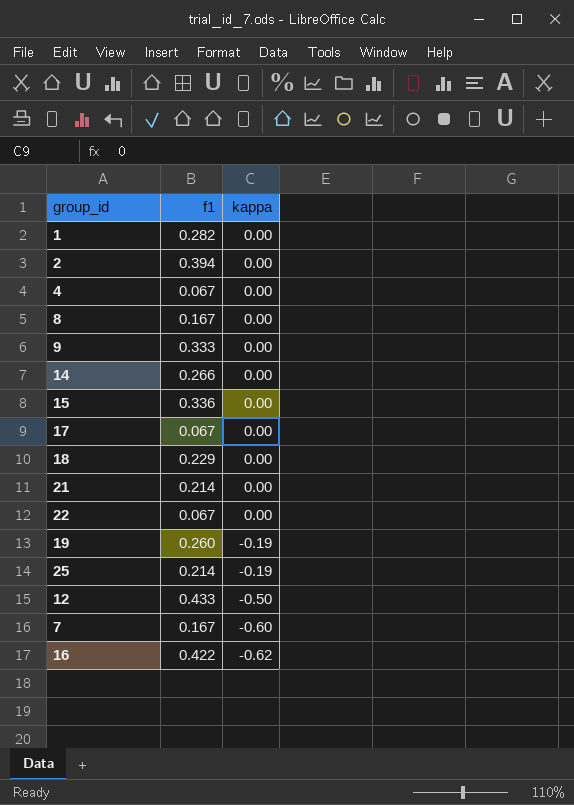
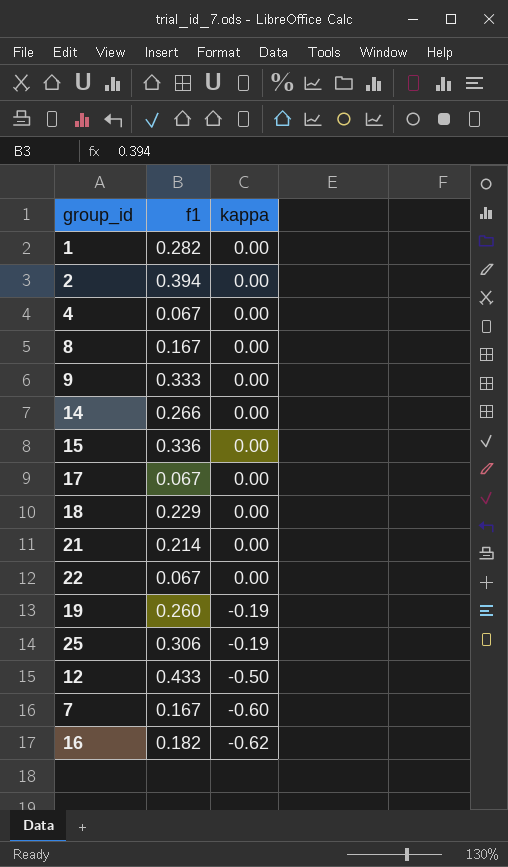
25 | f1: 0.214 -> 0.306
16 | f1: 0.422 -> 0.182

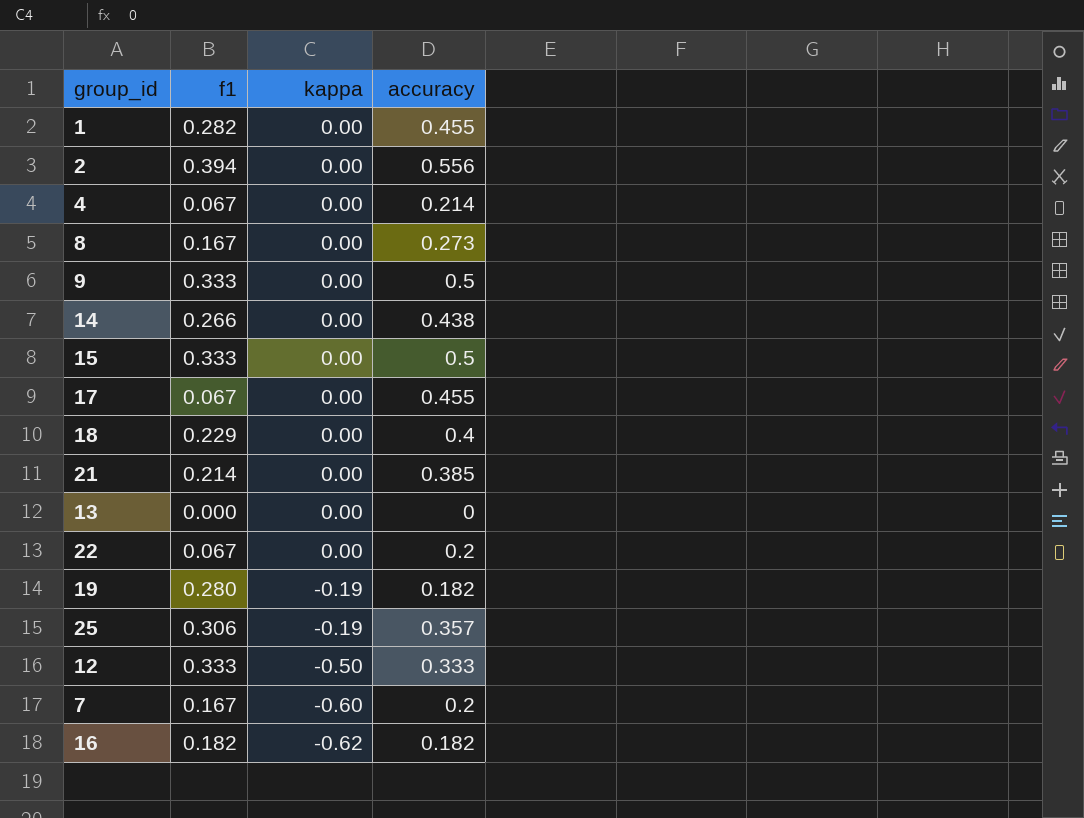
column accuracy | position: none -> 4
15 | f1: 0.336 -> 0.333
row 13: none -> 0.000 | 0.00 | 0
19 | f1: 0.260 -> 0.280
12 | f1: 0.433 -> 0.333

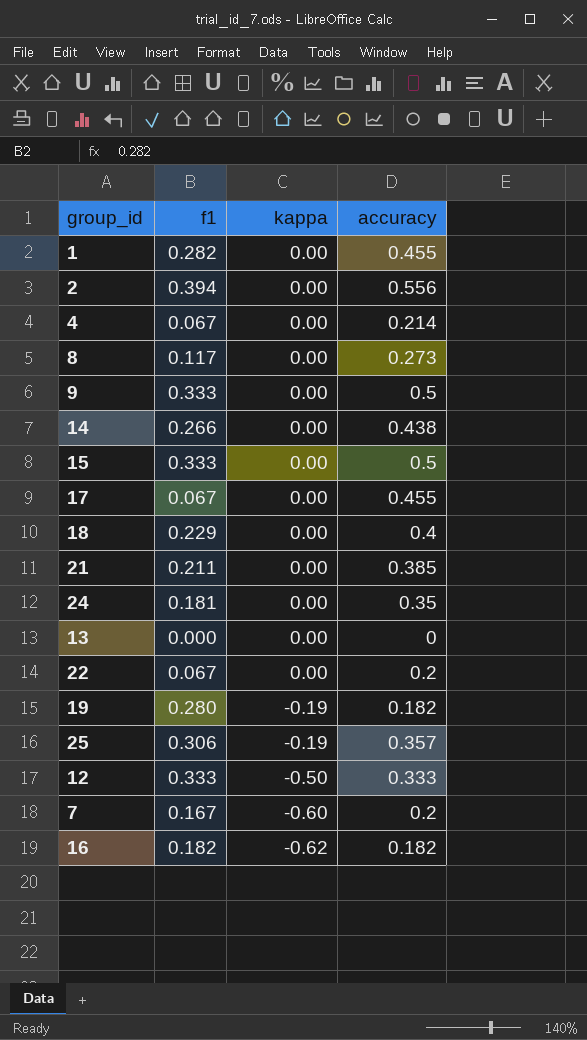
8 | f1: 0.167 -> 0.117
21 | f1: 0.214 -> 0.211
row 24: none -> 0.181 | 0.00 | 0.35

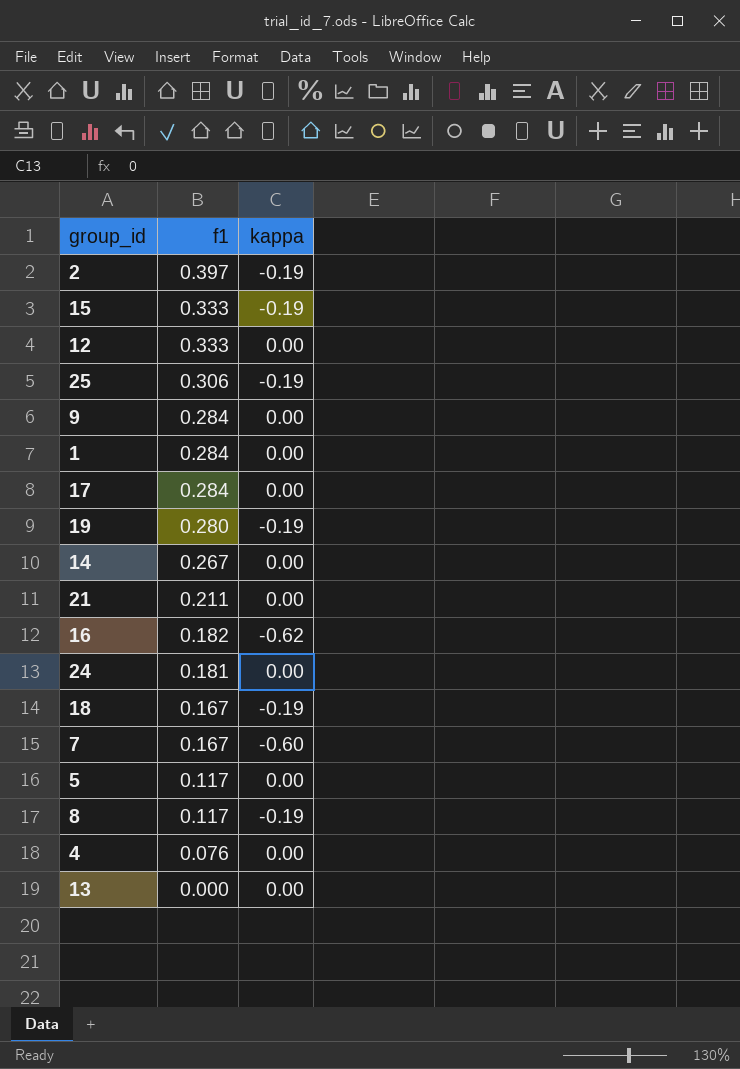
row order: kappa descending -> f1 descending
column accuracy | position: 4 -> none
row 22: 0.067 | 0.00 | 0.2 -> none
2 | f1: 0.394 -> 0.397
2 | kappa: 0.00 -> -0.19
15 | kappa: 0.00 -> -0.19
12 | kappa: -0.50 -> 0.00
9 | f1: 0.333 -> 0.284
1 | f1: 0.282 -> 0.284
17 | f1: 0.067 -> 0.284
14 | f1: 0.266 -> 0.267
18 | f1: 0.229 -> 0.167
18 | kappa: 0.00 -> -0.19
row 5: none -> 0.117 | 0.00
8 | kappa: 0.00 -> -0.19
4 | f1: 0.067 -> 0.076

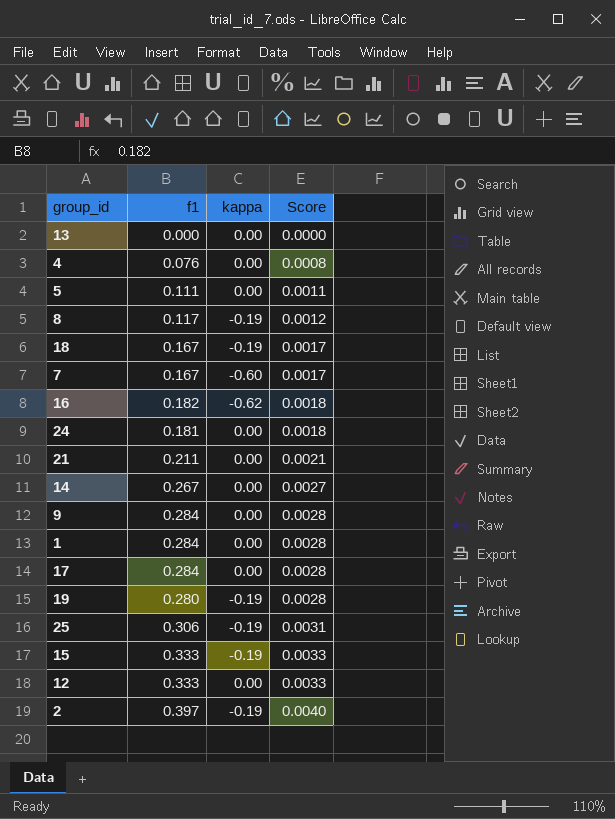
row order: f1 descending -> Score ascending
column Score | formula: none -> [f1] * 0.01
5 | f1: 0.117 -> 0.111

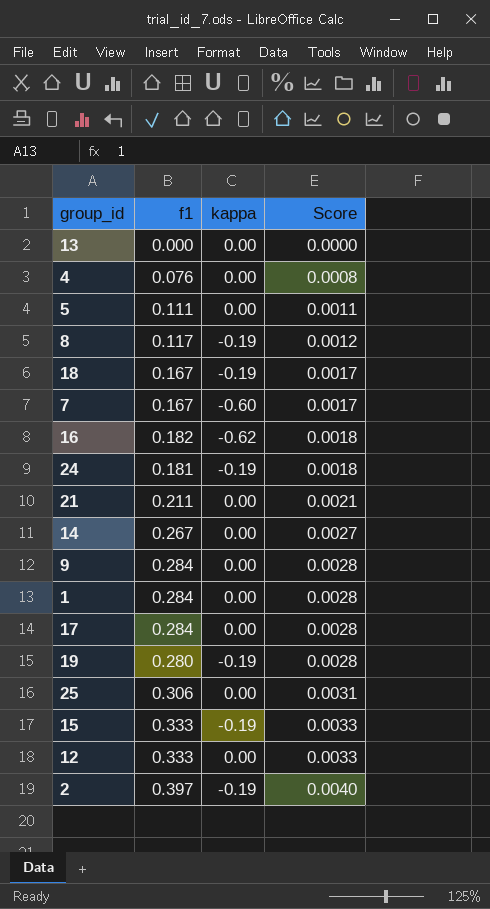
24 | kappa: 0.00 -> -0.19
25 | kappa: -0.19 -> 0.00

